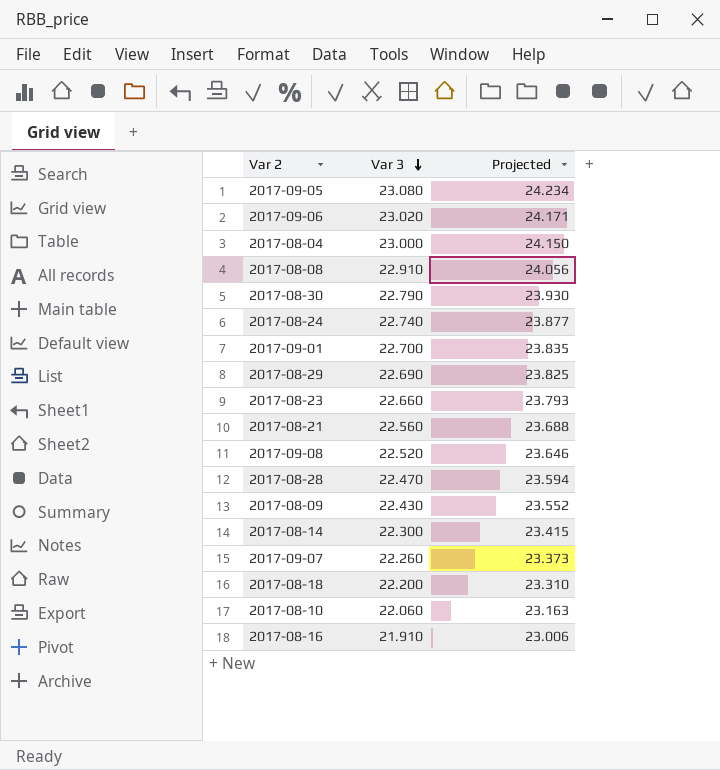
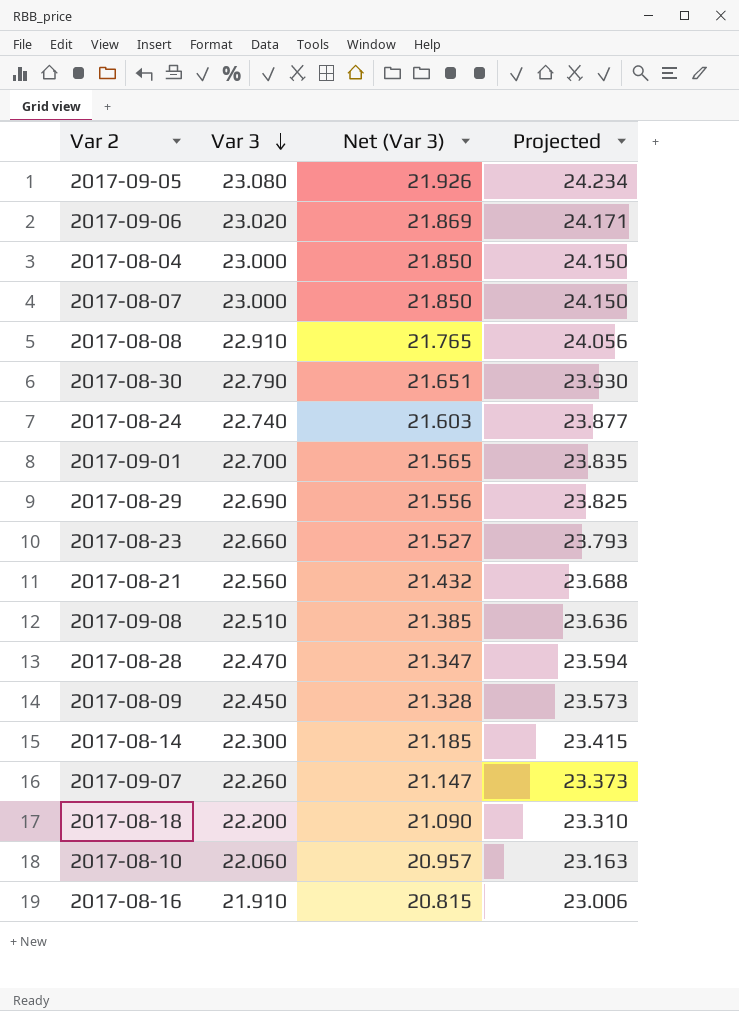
column Net (Var 3) | formula: none -> [Var 3] * 0.95
row 2017-08-07: none -> 23.000 | 21.850 | 24.150
2017-09-08 | Var 3: 22.520 -> 22.510
2017-09-08 | Projected: 23.646 -> 23.636
2017-08-09 | Var 3: 22.430 -> 22.450
2017-08-09 | Projected: 23.552 -> 23.573

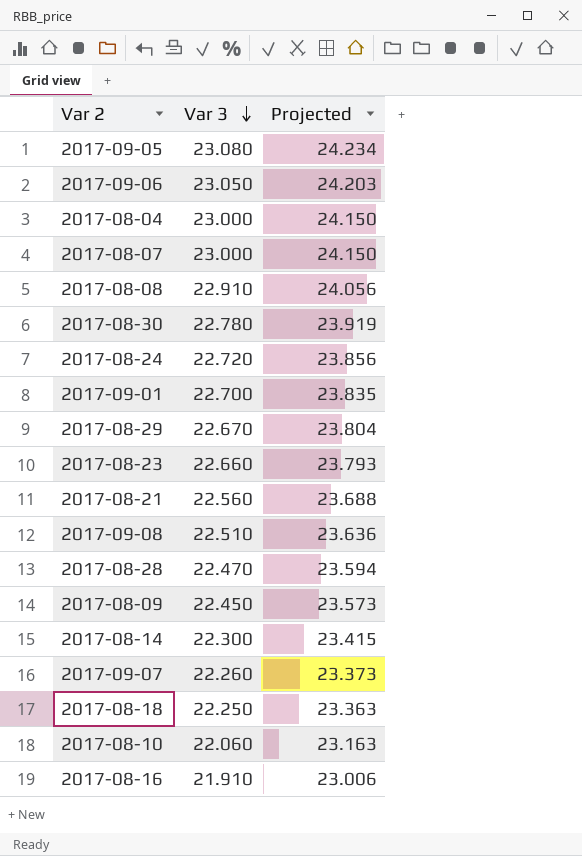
column Net (Var 3) | formula: [Var 3] * 0.95 -> none
2017-09-06 | Var 3: 23.020 -> 23.050
2017-09-06 | Projected: 24.171 -> 24.203
2017-08-30 | Var 3: 22.790 -> 22.780
2017-08-30 | Projected: 23.930 -> 23.919
2017-08-24 | Var 3: 22.740 -> 22.720
2017-08-24 | Projected: 23.877 -> 23.856
2017-08-29 | Var 3: 22.690 -> 22.670
2017-08-29 | Projected: 23.825 -> 23.804
2017-08-18 | Var 3: 22.200 -> 22.250
2017-08-18 | Projected: 23.310 -> 23.363

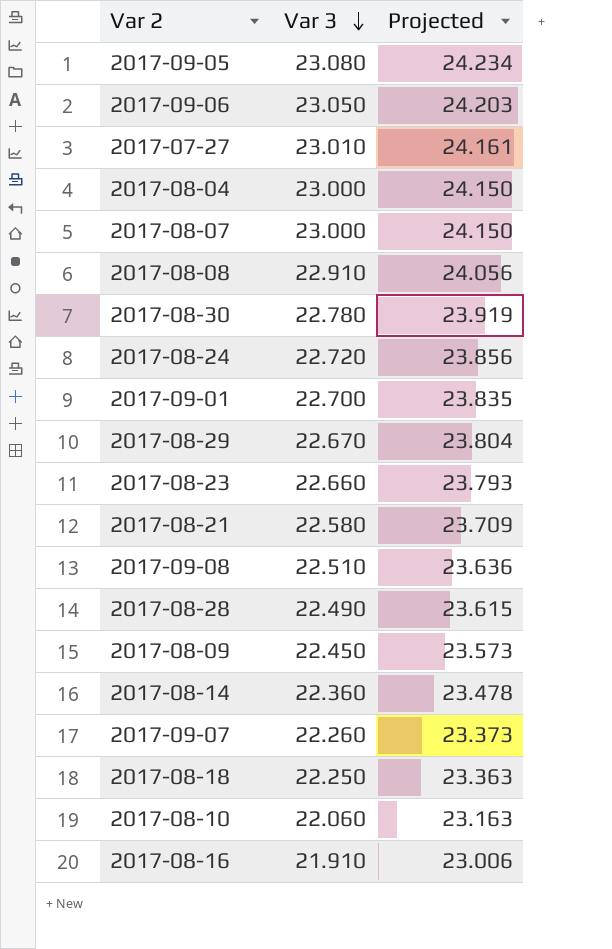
row 2017-07-27: none -> 23.010 | 24.161
2017-08-21 | Var 3: 22.560 -> 22.580
2017-08-21 | Projected: 23.688 -> 23.709
2017-08-28 | Var 3: 22.470 -> 22.490
2017-08-28 | Projected: 23.594 -> 23.615
2017-08-14 | Var 3: 22.300 -> 22.360
2017-08-14 | Projected: 23.415 -> 23.478

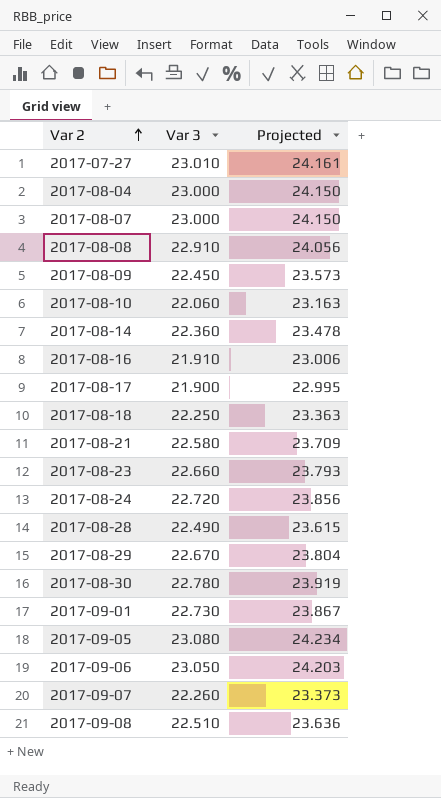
row order: Var 3 descending -> Var 2 ascending
row 2017-08-17: none -> 21.900 | 22.995
2017-09-01 | Var 3: 22.700 -> 22.730
2017-09-01 | Projected: 23.835 -> 23.867

